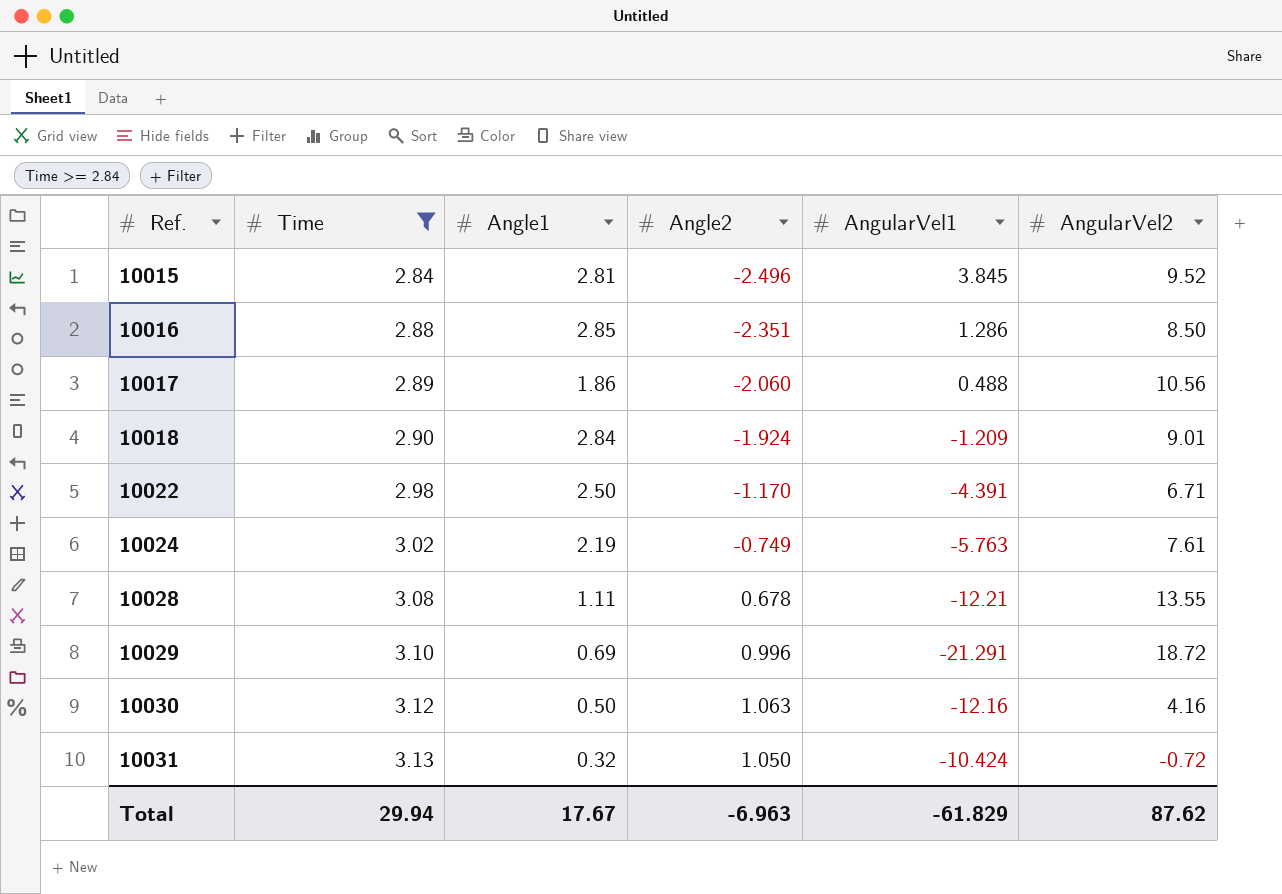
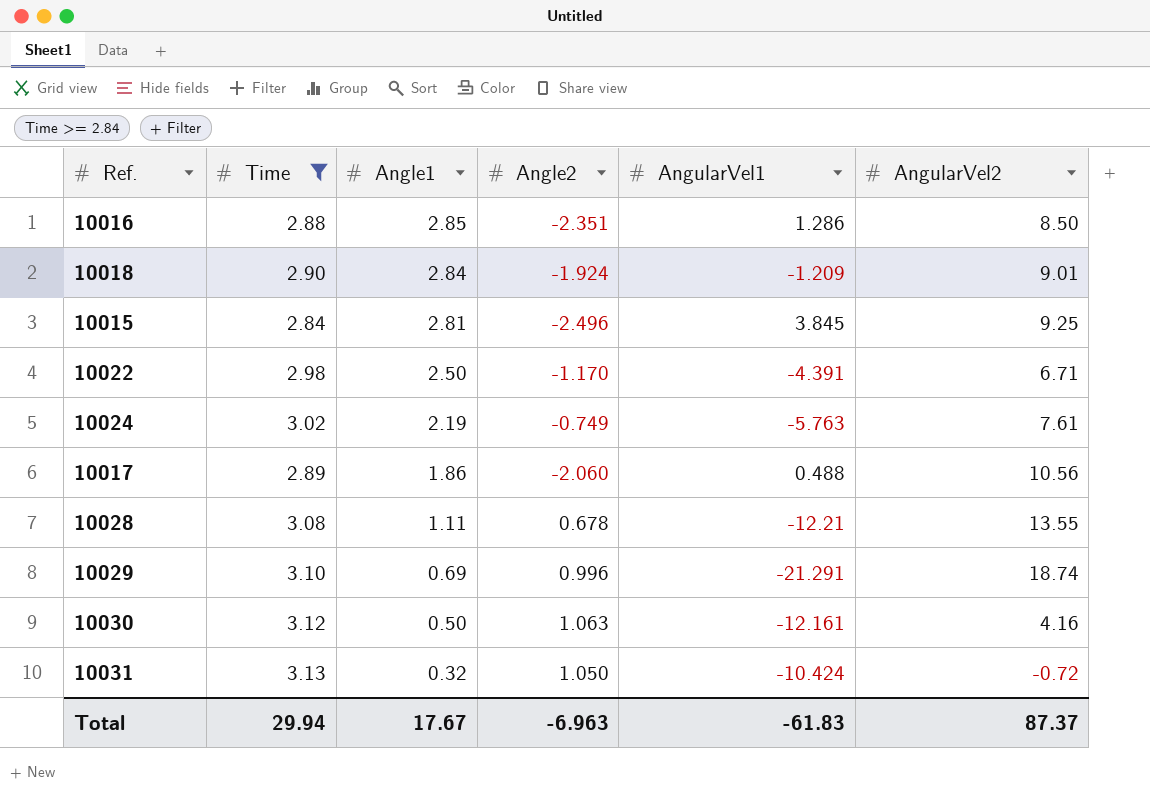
row order: Ref. ascending -> Angle1 descending
10015 | AngularVel2: 9.52 -> 9.25
10029 | AngularVel2: 18.72 -> 18.74
10030 | AngularVel1: -12.16 -> -12.161
Total | AngularVel1: -61.829 -> -61.83
Total | AngularVel2: 87.62 -> 87.37

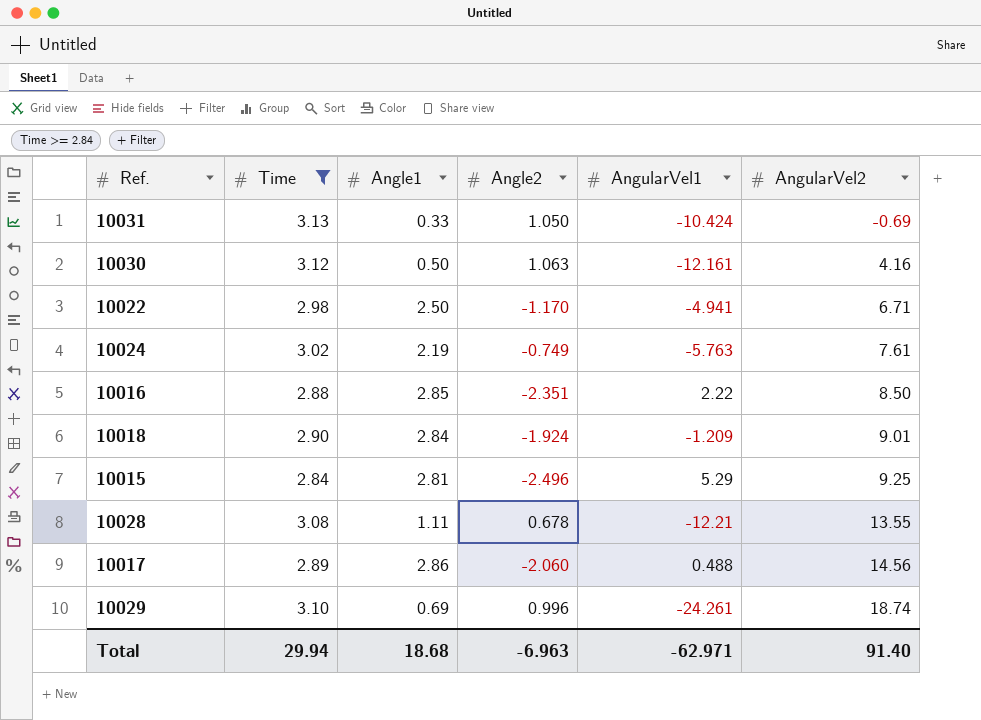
row order: Angle1 descending -> AngularVel2 ascending
10031 | Angle1: 0.32 -> 0.33
10031 | AngularVel2: -0.72 -> -0.69
10022 | AngularVel1: -4.391 -> -4.941
10016 | AngularVel1: 1.286 -> 2.22
10015 | AngularVel1: 3.845 -> 5.29
10017 | Angle1: 1.86 -> 2.86
10017 | AngularVel2: 10.56 -> 14.56
10029 | AngularVel1: -21.291 -> -24.261
Total | Angle1: 17.67 -> 18.68
Total | AngularVel1: -61.83 -> -62.971
Total | AngularVel2: 87.37 -> 91.40

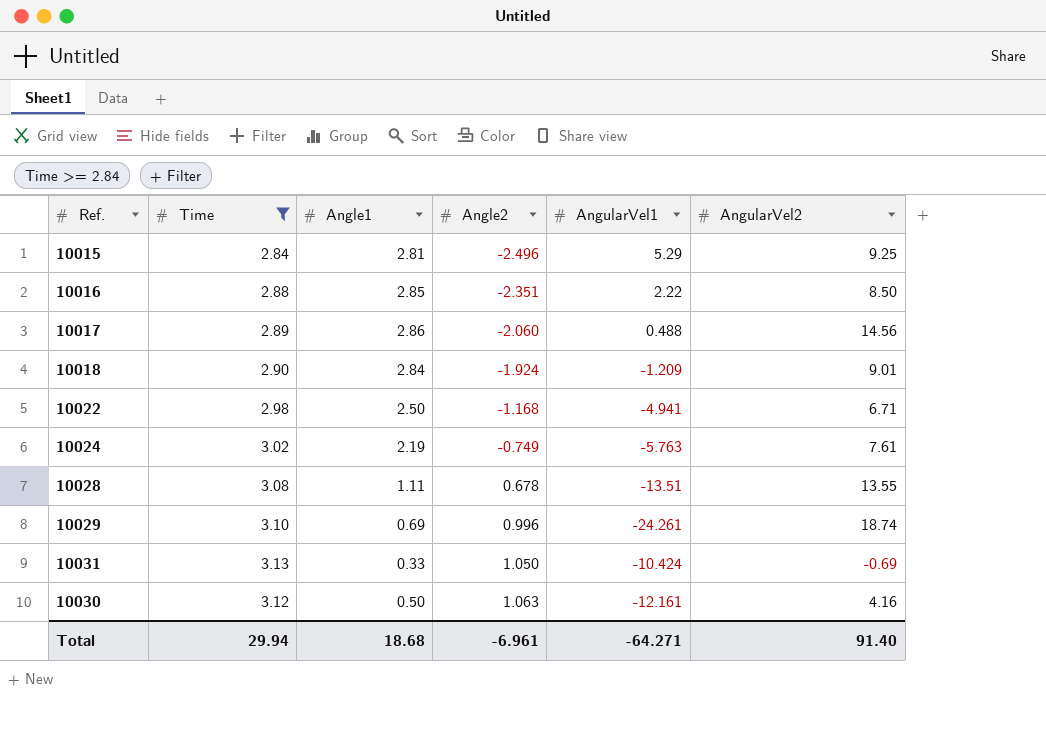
row order: AngularVel2 ascending -> Angle2 ascending
10022 | Angle2: -1.170 -> -1.168
10028 | AngularVel1: -12.21 -> -13.51
Total | Angle2: -6.963 -> -6.961
Total | AngularVel1: -62.971 -> -64.271

